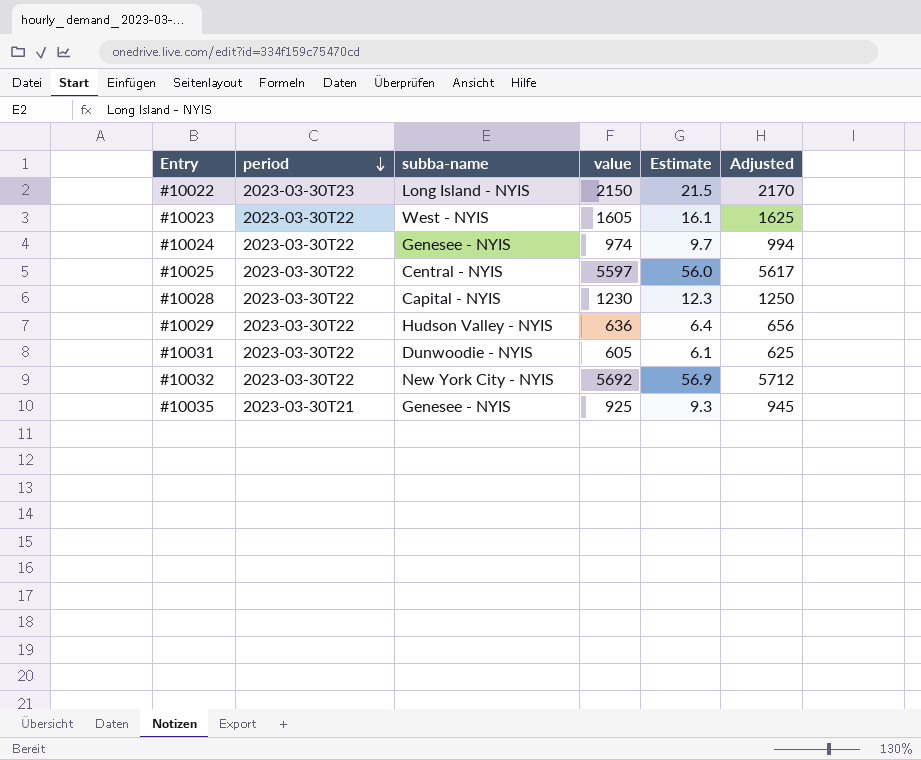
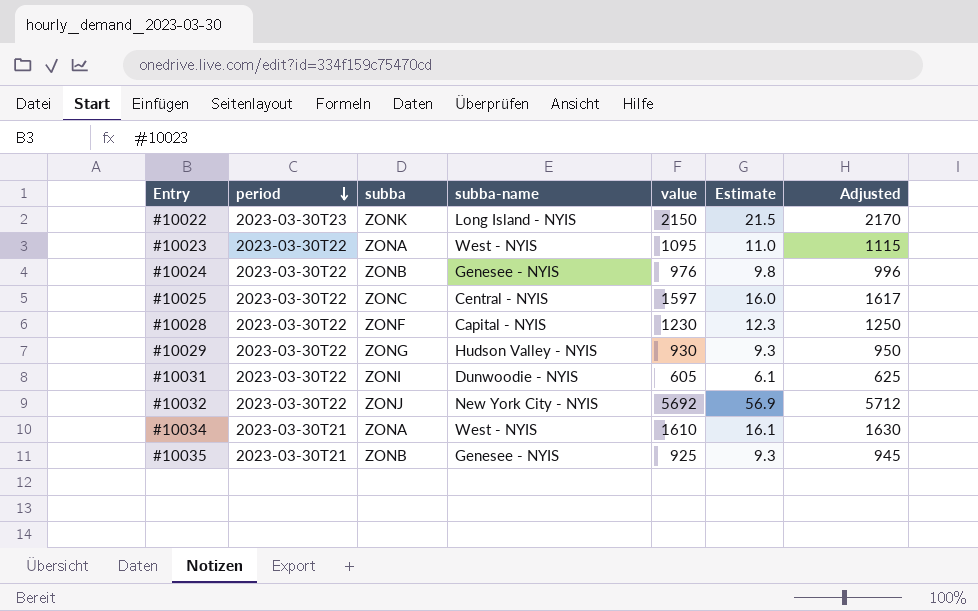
column subba | position: none -> 3
#10023 | value: 1605 -> 1095
#10023 | Estimate: 16.1 -> 11.0
#10023 | Adjusted: 1625 -> 1115
#10024 | value: 974 -> 976
#10024 | Estimate: 9.7 -> 9.8
#10024 | Adjusted: 994 -> 996
#10025 | value: 5597 -> 1597
#10025 | Estimate: 56.0 -> 16.0
#10025 | Adjusted: 5617 -> 1617
#10029 | value: 636 -> 930
#10029 | Estimate: 6.4 -> 9.3
#10029 | Adjusted: 656 -> 950
row #10034: none -> 2023-03-30T21 | ZONA | West - NYIS | 1610 | 16.1 | 1630

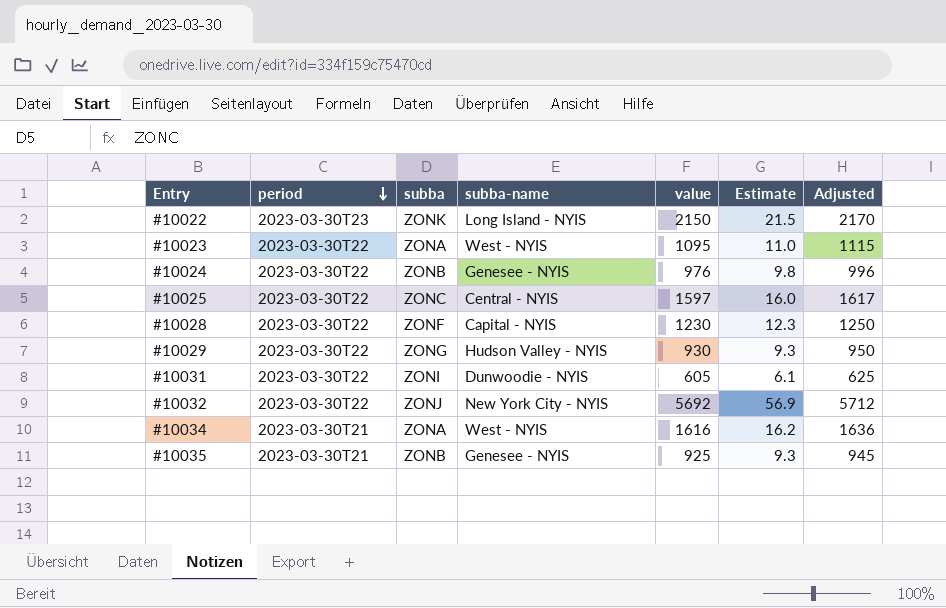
#10034 | value: 1610 -> 1616
#10034 | Estimate: 16.1 -> 16.2
#10034 | Adjusted: 1630 -> 1636

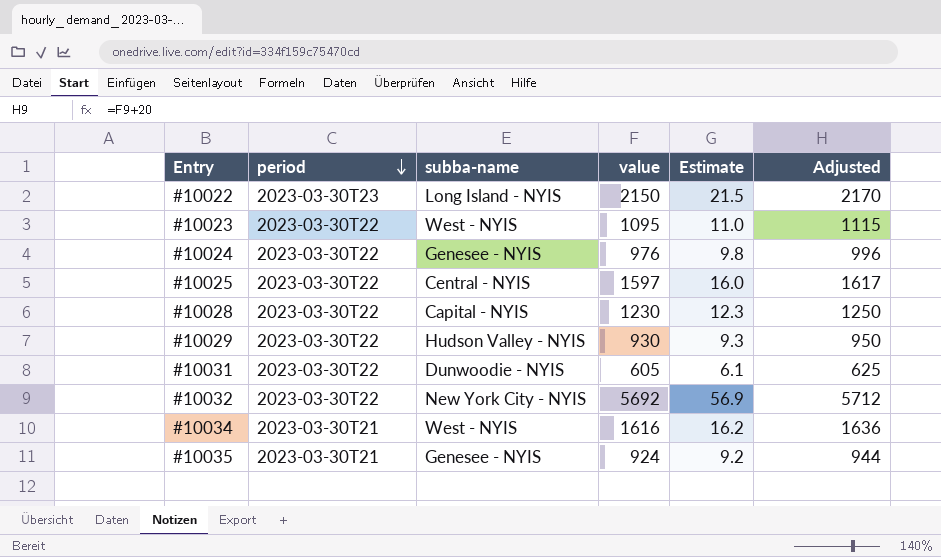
column subba | position: 3 -> none
#10035 | value: 925 -> 924
#10035 | Estimate: 9.3 -> 9.2
#10035 | Adjusted: 945 -> 944

